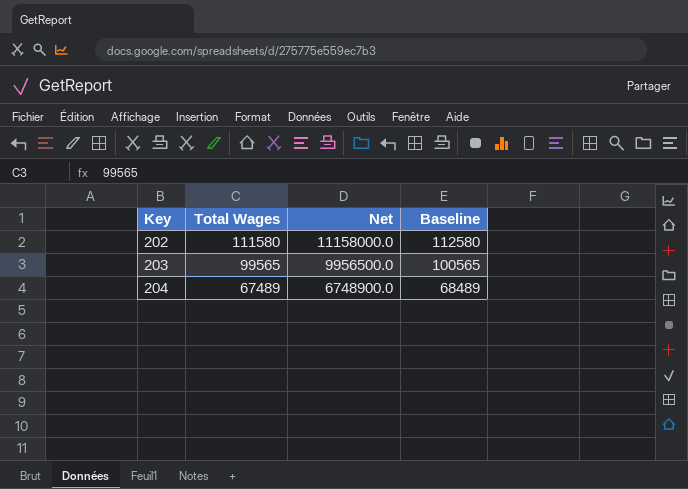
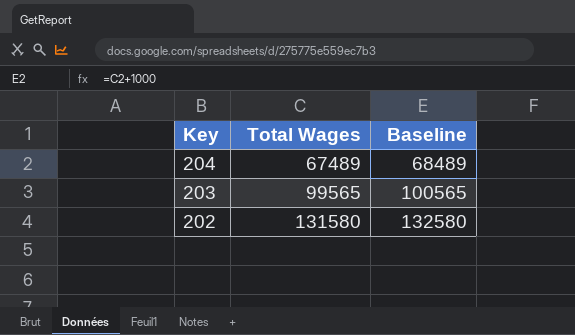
row order: Key ascending -> Key descending
column Net | formula: [Total Wages] * 100 -> none
202 | Total Wages: 111580 -> 131580
202 | Baseline: 112580 -> 132580

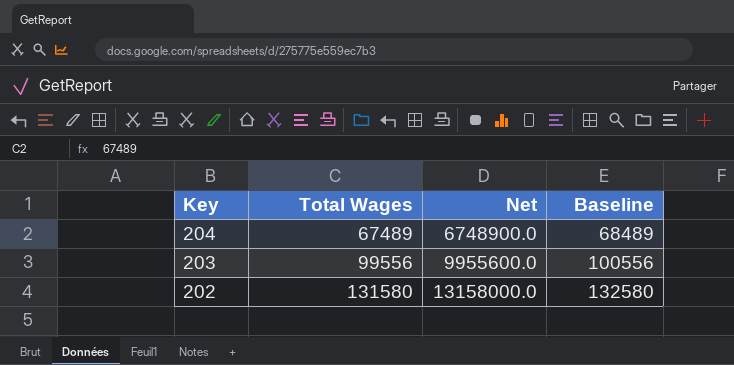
column Net | formula: none -> [Total Wages] * 100
203 | Total Wages: 99565 -> 99556
203 | Baseline: 100565 -> 100556

